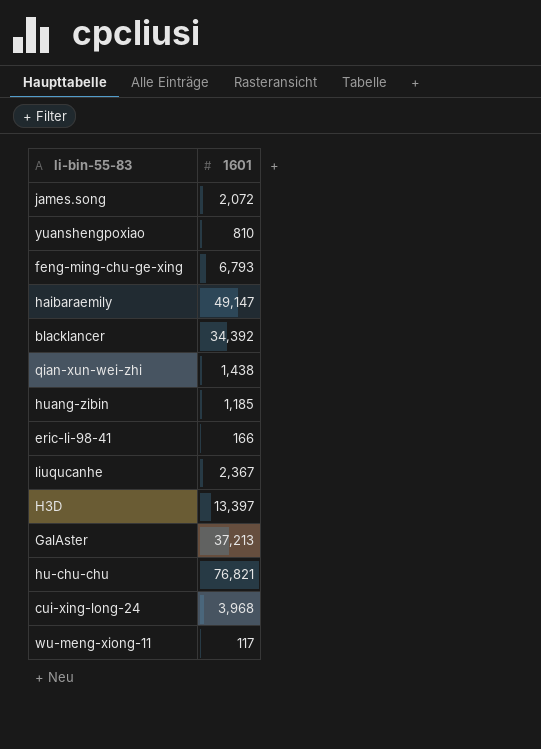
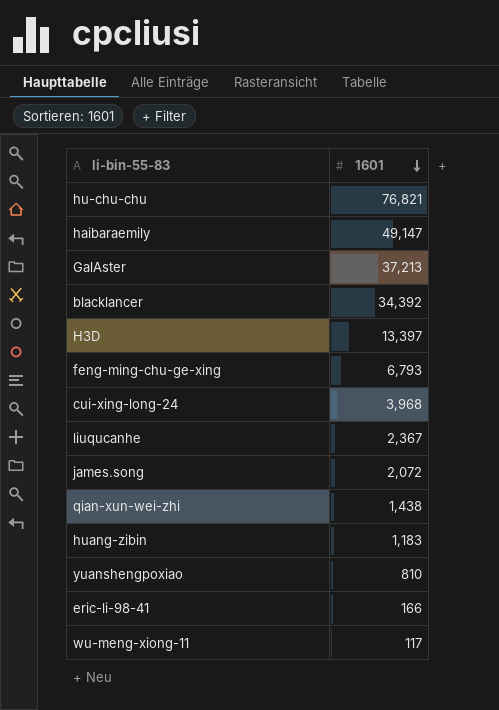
row order: none -> 1601 descending
huang-zibin | 1601: 1,185 -> 1,183

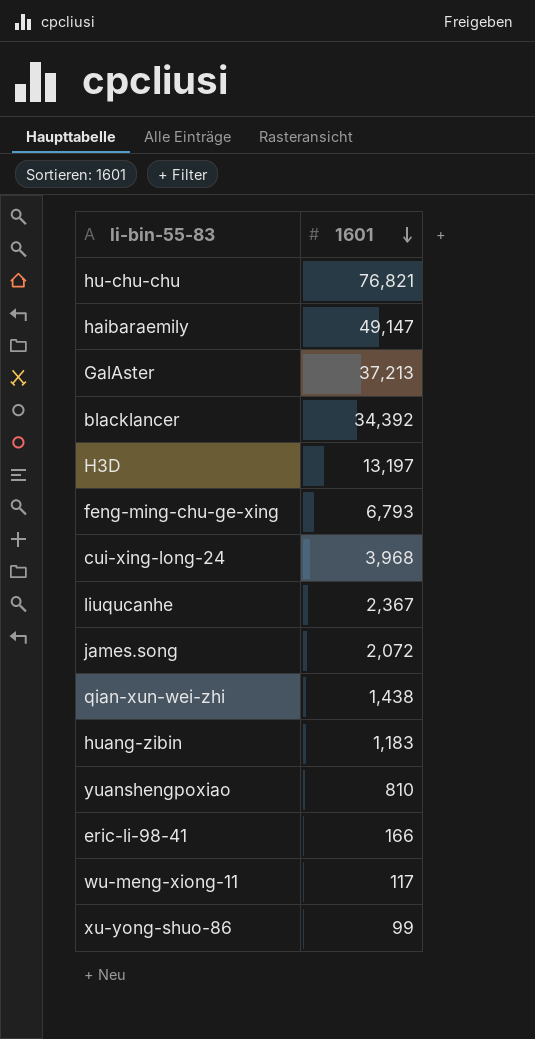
H3D | 1601: 13,397 -> 13,197
row xu-yong-shuo-86: none -> 99

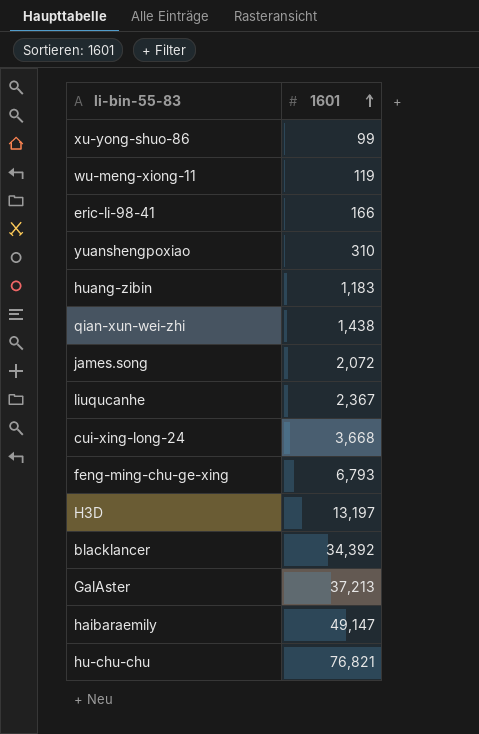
row order: 1601 descending -> 1601 ascending
wu-meng-xiong-11 | 1601: 117 -> 119
yuanshengpoxiao | 1601: 810 -> 310
cui-xing-long-24 | 1601: 3,968 -> 3,668

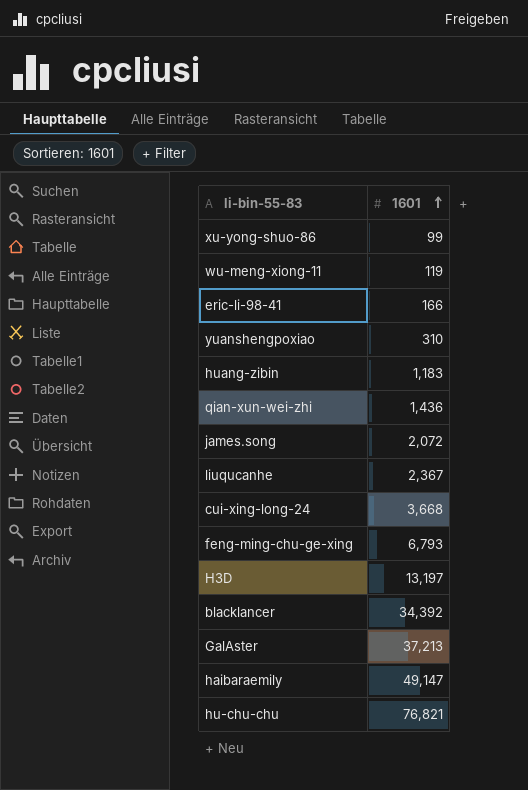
qian-xun-wei-zhi | 1601: 1,438 -> 1,436

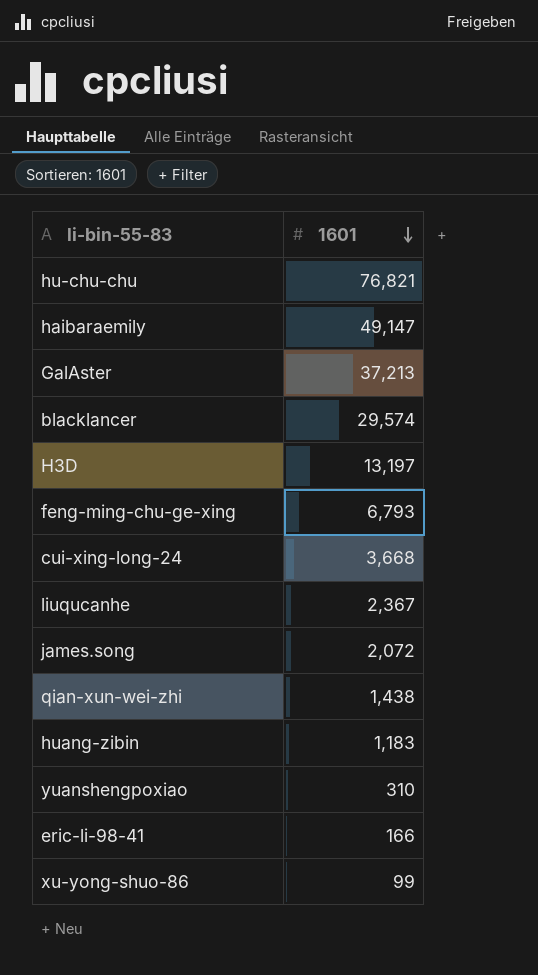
row order: 1601 ascending -> 1601 descending
row wu-meng-xiong-11: 119 -> none
blacklancer | 1601: 34,392 -> 29,574
qian-xun-wei-zhi | 1601: 1,436 -> 1,438

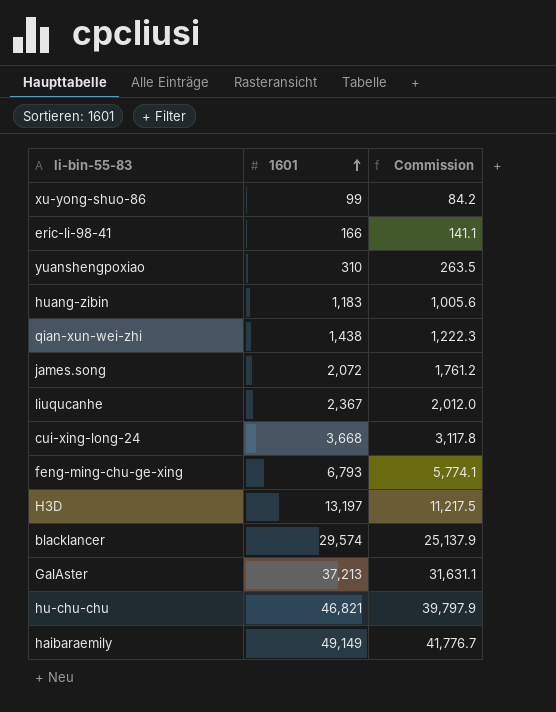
row order: 1601 descending -> 1601 ascending
column Commission | formula: none -> [1601] * 0.85
hu-chu-chu | 1601: 76,821 -> 46,821
haibaraemily | 1601: 49,147 -> 49,149

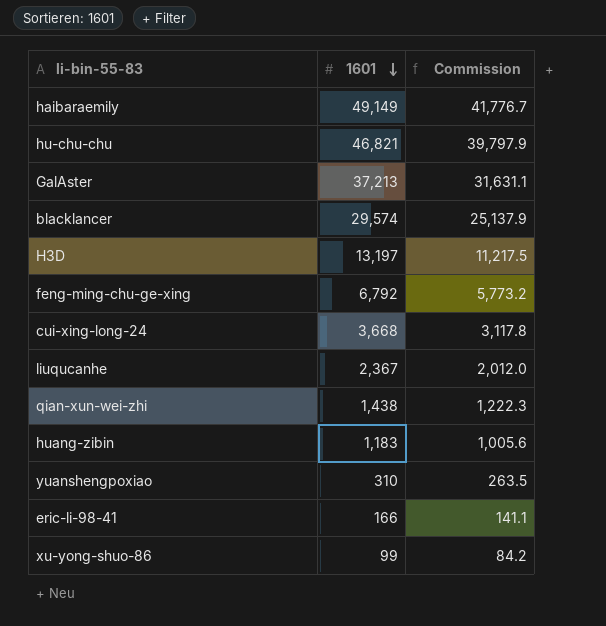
row order: 1601 ascending -> 1601 descending
row james.song: 2,072 | 1,761.2 -> none
feng-ming-chu-ge-xing | 1601: 6,793 -> 6,792
feng-ming-chu-ge-xing | Commission: 5,774.1 -> 5,773.2

